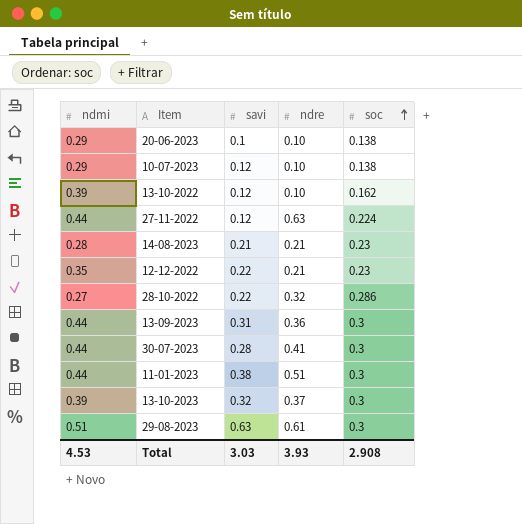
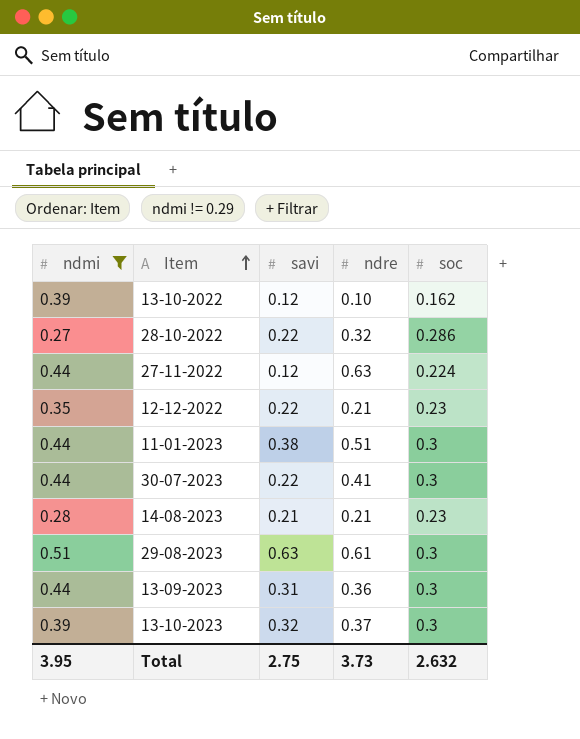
filter: none -> ndmi != 0.29
row order: soc ascending -> Item ascending
30-07-2023 | savi: 0.28 -> 0.22
Total | ndmi: 4.53 -> 3.95
Total | savi: 3.03 -> 2.75
Total | ndre: 3.93 -> 3.73
Total | soc: 2.908 -> 2.632

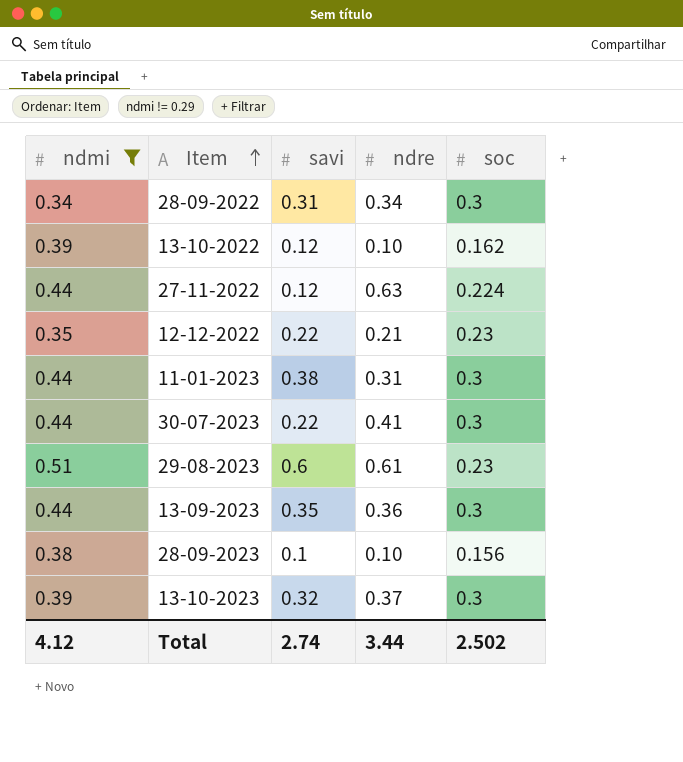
row 28-10-2022: 0.27 | 0.22 | 0.32 | 0.286 -> none
row 14-08-2023: 0.28 | 0.21 | 0.21 | 0.23 -> none
row 28-09-2022: none -> 0.34 | 0.31 | 0.34 | 0.3
11-01-2023 | ndre: 0.51 -> 0.31
29-08-2023 | savi: 0.63 -> 0.6
29-08-2023 | soc: 0.3 -> 0.23
13-09-2023 | savi: 0.31 -> 0.35
row 28-09-2023: none -> 0.38 | 0.1 | 0.10 | 0.156
Total | ndmi: 3.95 -> 4.12
Total | savi: 2.75 -> 2.74
Total | ndre: 3.73 -> 3.44
Total | soc: 2.632 -> 2.502

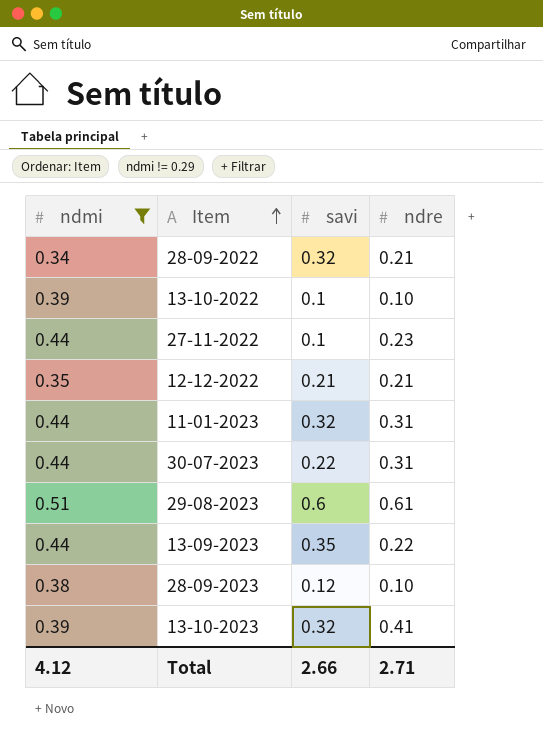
column soc | position: 5 -> none
28-09-2022 | savi: 0.31 -> 0.32
28-09-2022 | ndre: 0.34 -> 0.21
13-10-2022 | savi: 0.12 -> 0.1
27-11-2022 | savi: 0.12 -> 0.1
27-11-2022 | ndre: 0.63 -> 0.23
12-12-2022 | savi: 0.22 -> 0.21
11-01-2023 | savi: 0.38 -> 0.32
30-07-2023 | ndre: 0.41 -> 0.31
13-09-2023 | ndre: 0.36 -> 0.22
28-09-2023 | savi: 0.1 -> 0.12
13-10-2023 | ndre: 0.37 -> 0.41
Total | savi: 2.74 -> 2.66
Total | ndre: 3.44 -> 2.71

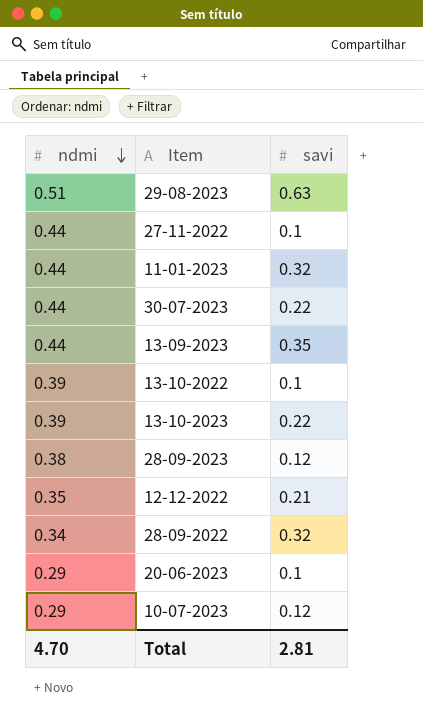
filter: ndmi != 0.29 -> none
row order: Item ascending -> ndmi descending
column ndre | position: 4 -> none
29-08-2023 | savi: 0.6 -> 0.63
13-10-2023 | savi: 0.32 -> 0.22
Total | ndmi: 4.12 -> 4.70
Total | savi: 2.66 -> 2.81

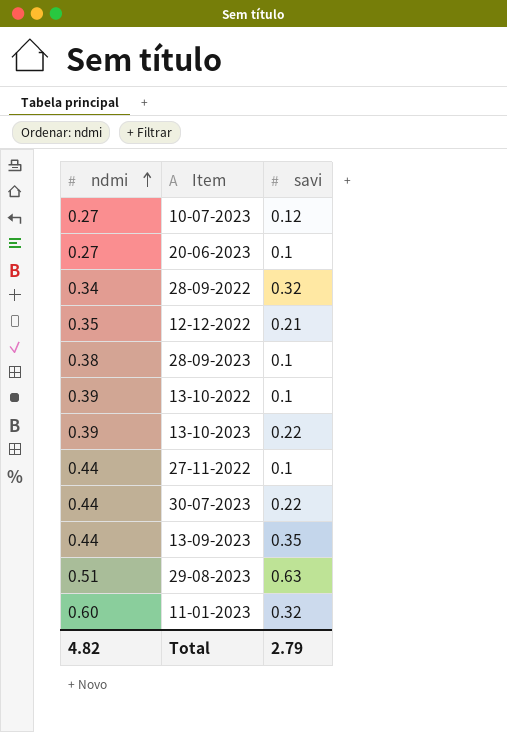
row order: ndmi descending -> ndmi ascending
10-07-2023 | ndmi: 0.29 -> 0.27
20-06-2023 | ndmi: 0.29 -> 0.27
28-09-2023 | savi: 0.12 -> 0.1
11-01-2023 | ndmi: 0.44 -> 0.60
Total | ndmi: 4.70 -> 4.82
Total | savi: 2.81 -> 2.79

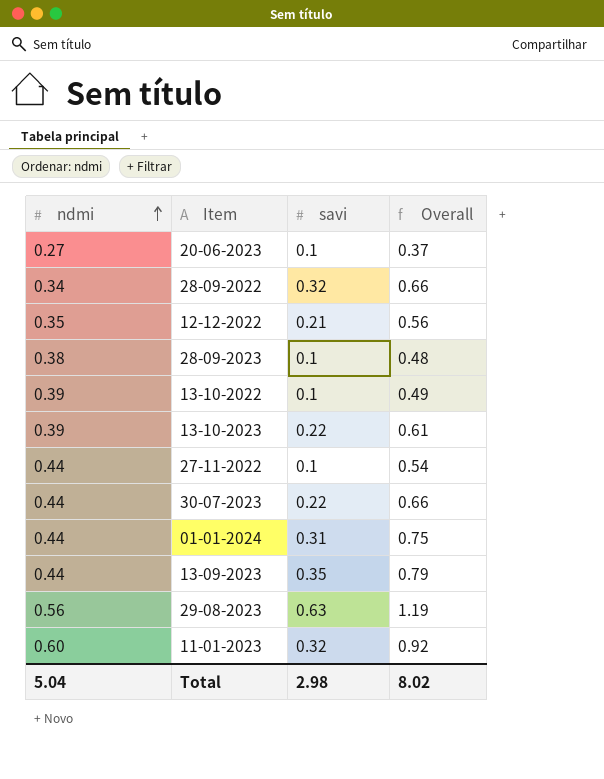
column Overall | formula: none -> [ndmi] + [savi]
row 10-07-2023: 0.27 | 0.12 -> none
row 01-01-2024: none -> 0.44 | 0.31 | 0.75
29-08-2023 | ndmi: 0.51 -> 0.56
Total | ndmi: 4.82 -> 5.04
Total | savi: 2.79 -> 2.98

